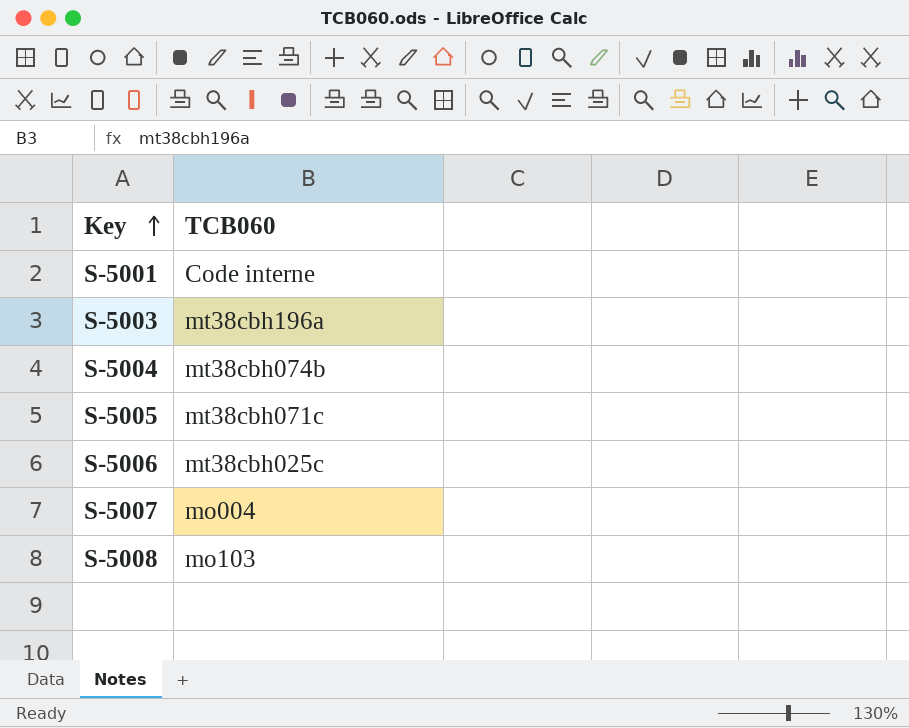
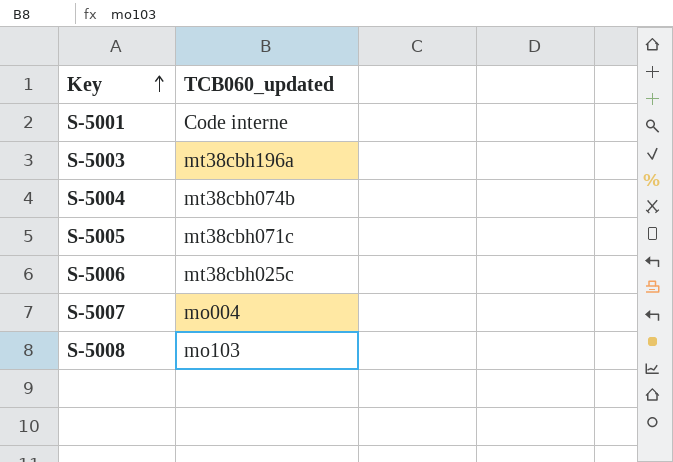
column name: TCB060 -> TCB060_updated

